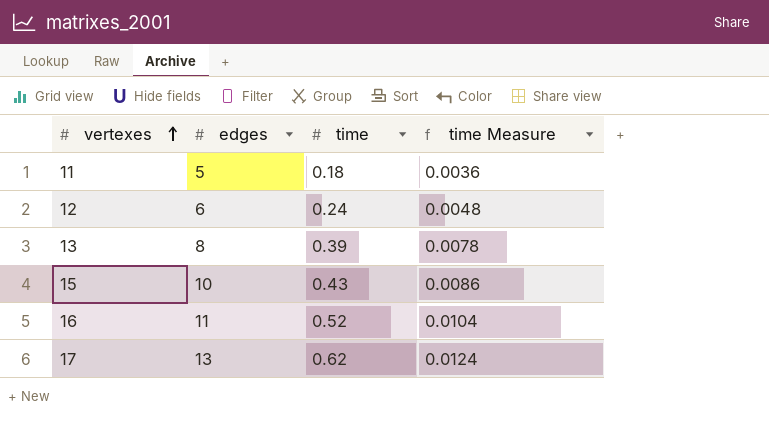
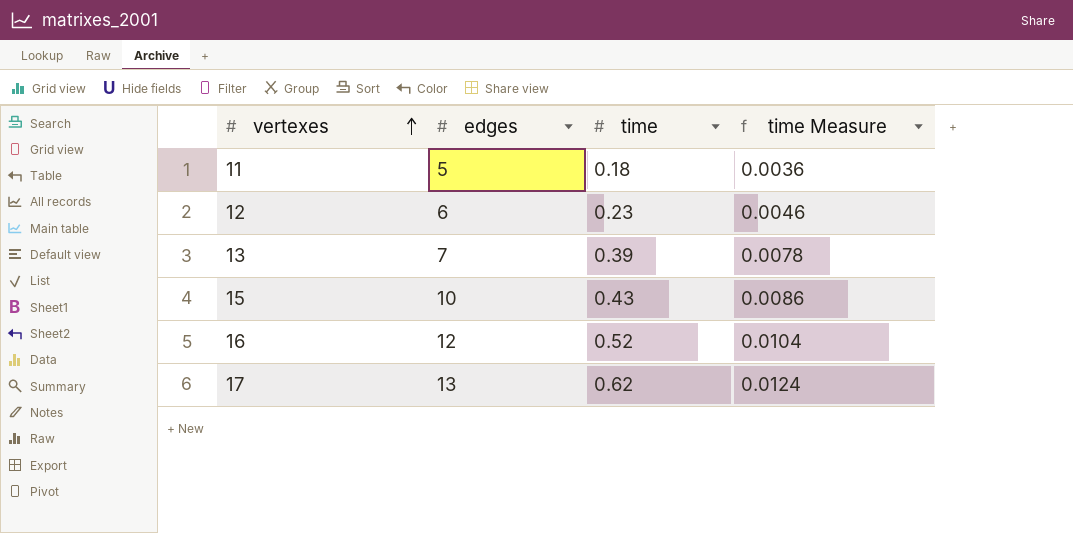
12 | time: 0.24 -> 0.23
12 | time Measure: 0.0048 -> 0.0046
13 | edges: 8 -> 7
16 | edges: 11 -> 12

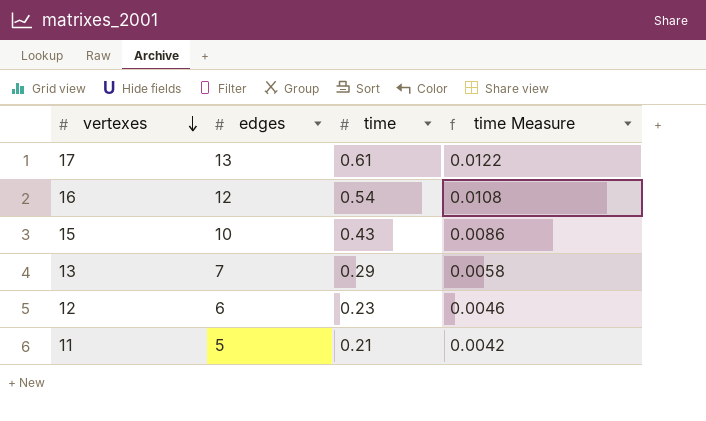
row order: vertexes ascending -> vertexes descending
17 | time: 0.62 -> 0.61
17 | time Measure: 0.0124 -> 0.0122
16 | time: 0.52 -> 0.54
16 | time Measure: 0.0104 -> 0.0108
13 | time: 0.39 -> 0.29
13 | time Measure: 0.0078 -> 0.0058
11 | time: 0.18 -> 0.21
11 | time Measure: 0.0036 -> 0.0042

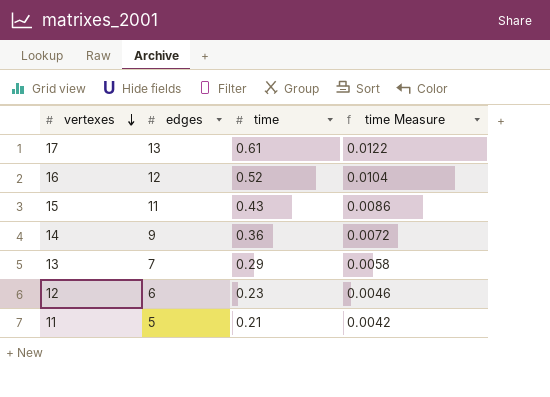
16 | time: 0.54 -> 0.52
16 | time Measure: 0.0108 -> 0.0104
15 | edges: 10 -> 11
row 14: none -> 9 | 0.36 | 0.0072

